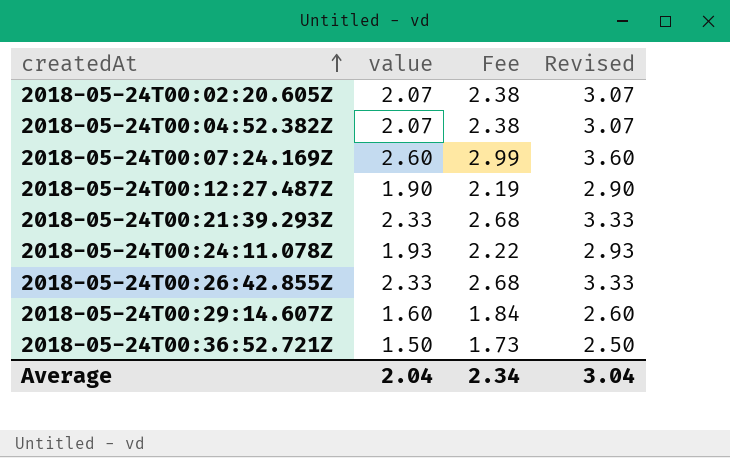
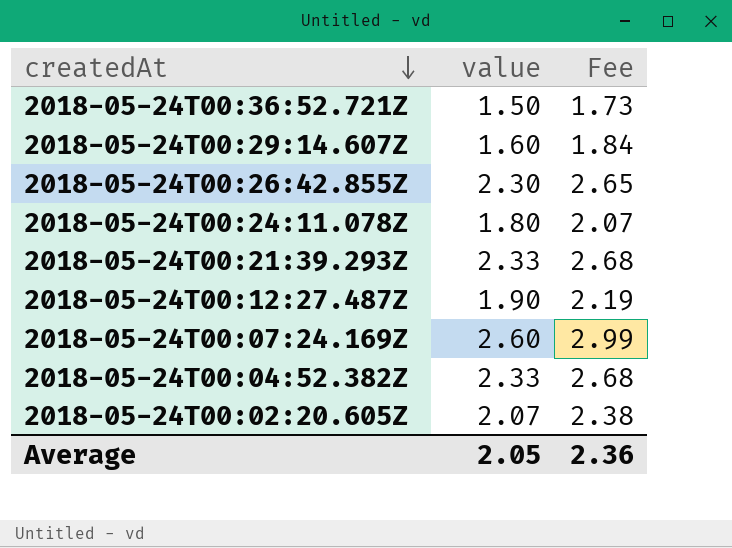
row order: createdAt ascending -> createdAt descending
column Revised | formula: [value] + 1 -> none
2018-05-24T00:26:42.855Z | value: 2.33 -> 2.30
2018-05-24T00:26:42.855Z | Fee: 2.68 -> 2.65
2018-05-24T00:24:11.078Z | value: 1.93 -> 1.80
2018-05-24T00:24:11.078Z | Fee: 2.22 -> 2.07
2018-05-24T00:04:52.382Z | value: 2.07 -> 2.33
2018-05-24T00:04:52.382Z | Fee: 2.38 -> 2.68
Average | value: 2.04 -> 2.05
Average | Fee: 2.34 -> 2.36

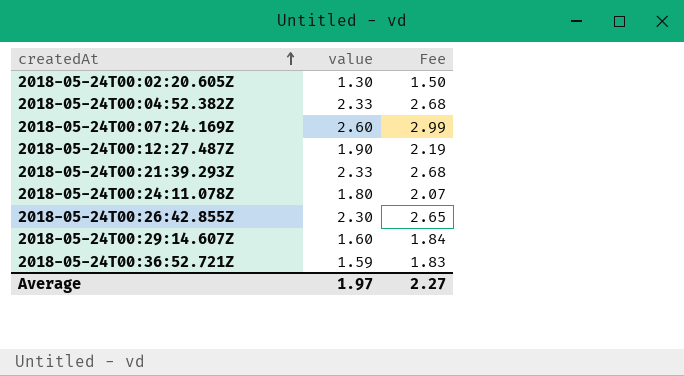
row order: createdAt descending -> createdAt ascending
2018-05-24T00:02:20.605Z | value: 2.07 -> 1.30
2018-05-24T00:02:20.605Z | Fee: 2.38 -> 1.50
2018-05-24T00:36:52.721Z | value: 1.50 -> 1.59
2018-05-24T00:36:52.721Z | Fee: 1.73 -> 1.83
Average | value: 2.05 -> 1.97
Average | Fee: 2.36 -> 2.27

